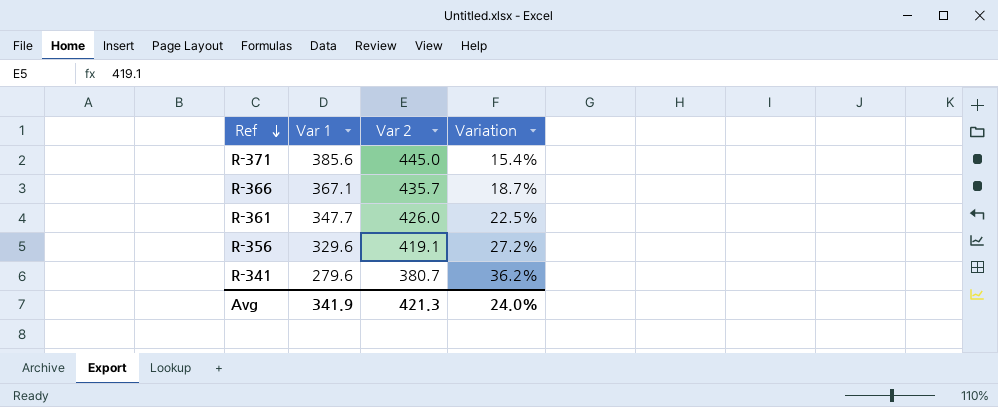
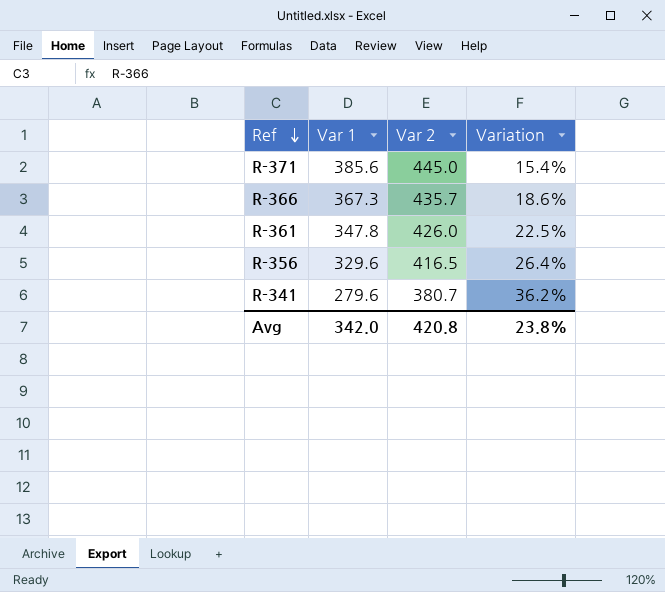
R-366 | Var 1: 367.1 -> 367.3
R-366 | Variation: 18.7% -> 18.6%
R-361 | Var 1: 347.7 -> 347.8
R-356 | Var 2: 419.1 -> 416.5
R-356 | Variation: 27.2% -> 26.4%
Avg | Var 1: 341.9 -> 342.0
Avg | Var 2: 421.3 -> 420.8
Avg | Variation: 24.0% -> 23.8%

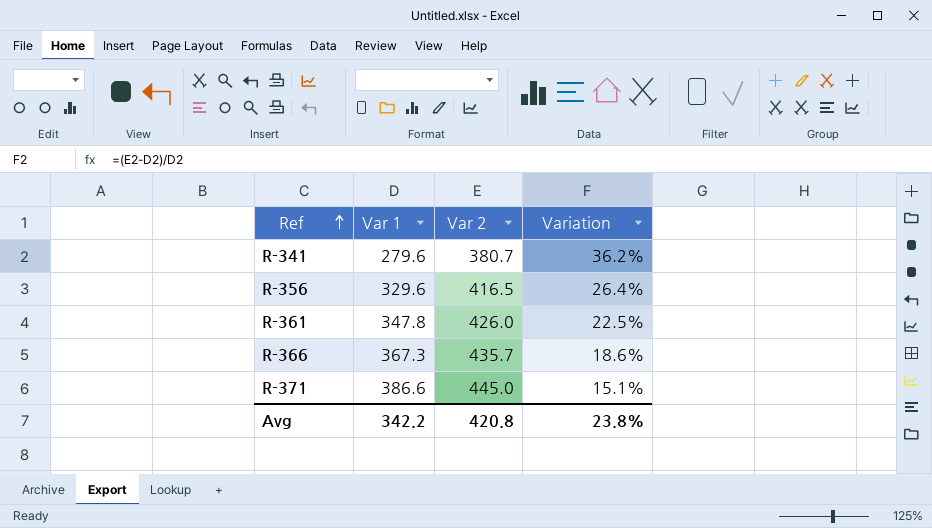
row order: Ref descending -> Ref ascending
R-371 | Var 1: 385.6 -> 386.6
R-371 | Variation: 15.4% -> 15.1%
Avg | Var 1: 342.0 -> 342.2

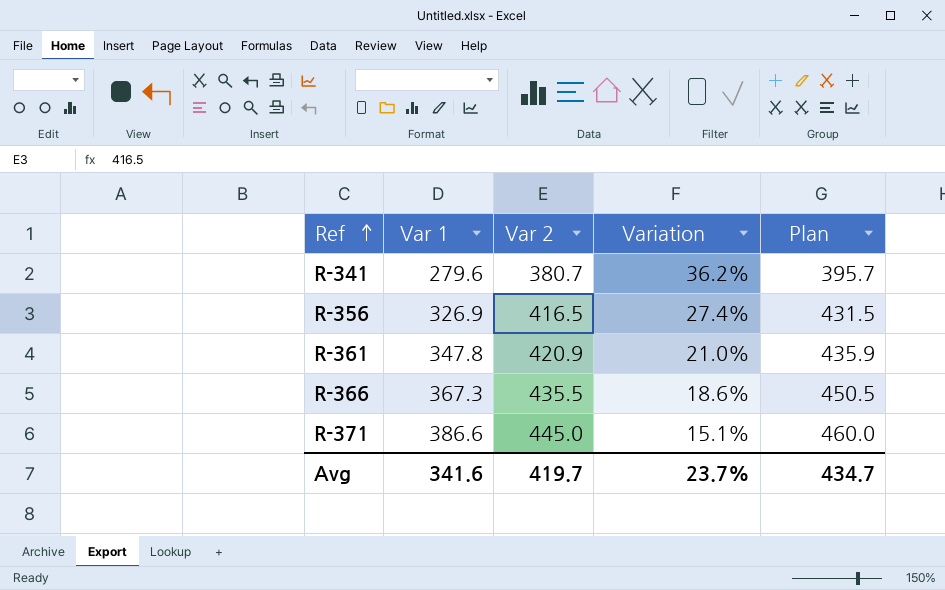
column Plan | formula: none -> [Var 2] + 15
R-356 | Var 1: 329.6 -> 326.9
R-356 | Variation: 26.4% -> 27.4%
R-361 | Var 2: 426.0 -> 420.9
R-361 | Variation: 22.5% -> 21.0%
R-366 | Var 2: 435.7 -> 435.5
Avg | Var 1: 342.2 -> 341.6
Avg | Var 2: 420.8 -> 419.7
Avg | Variation: 23.8% -> 23.7%

